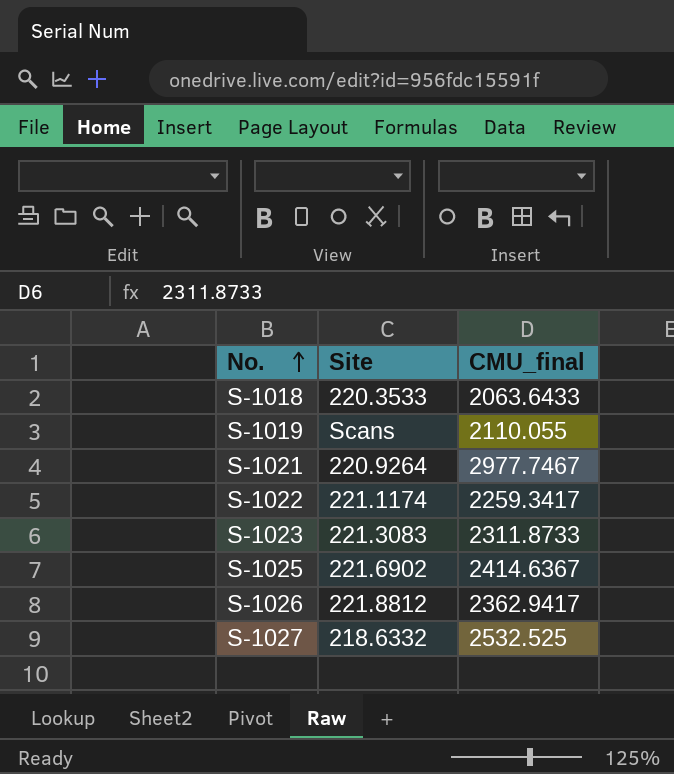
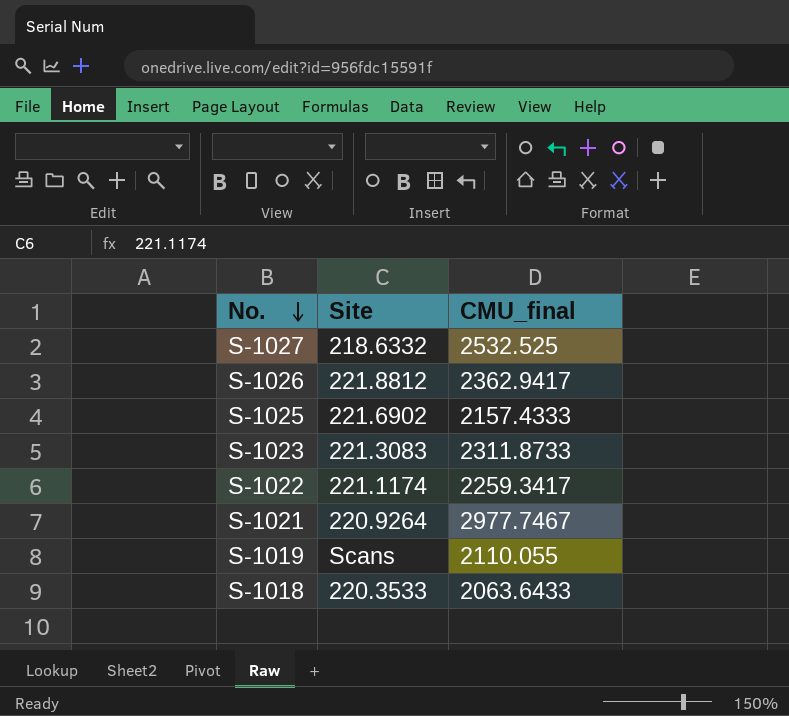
row order: No. ascending -> No. descending
S-1025 | CMU_final: 2414.6367 -> 2157.4333

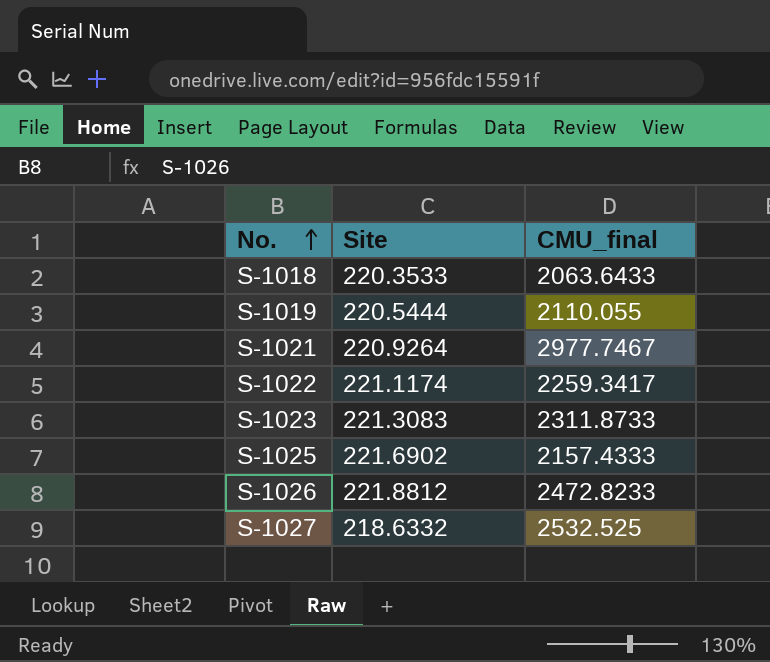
row order: No. descending -> No. ascending
S-1019 | Site: Scans -> 220.5444
S-1026 | CMU_final: 2362.9417 -> 2472.8233

